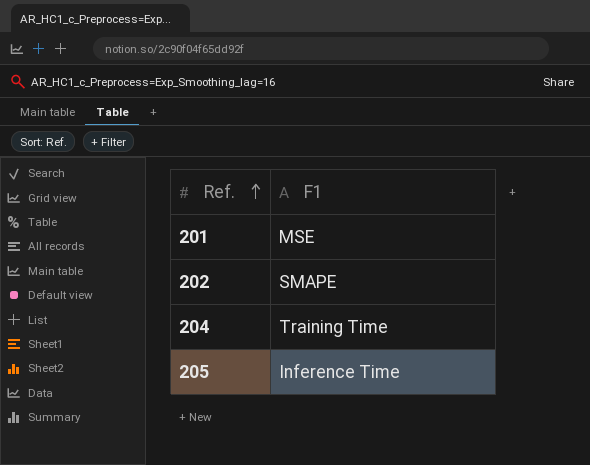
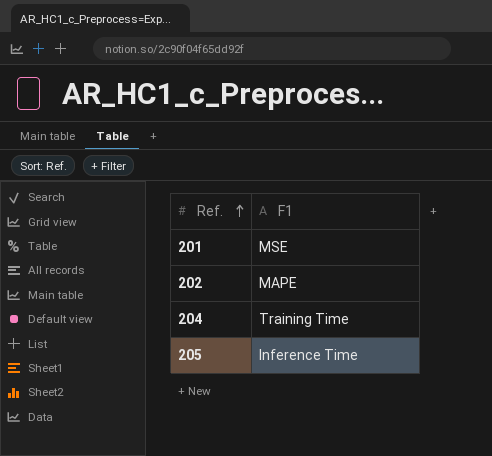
202 | F1: SMAPE -> MAPE

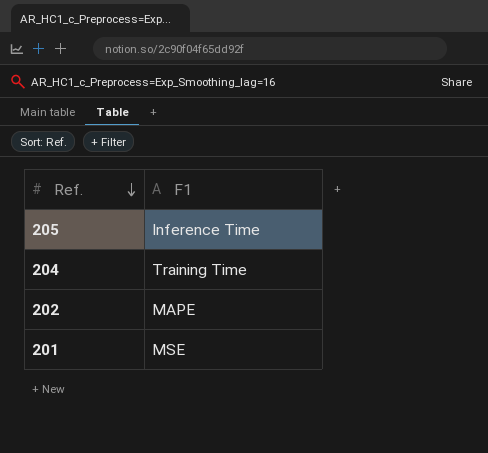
row order: Ref. ascending -> Ref. descending

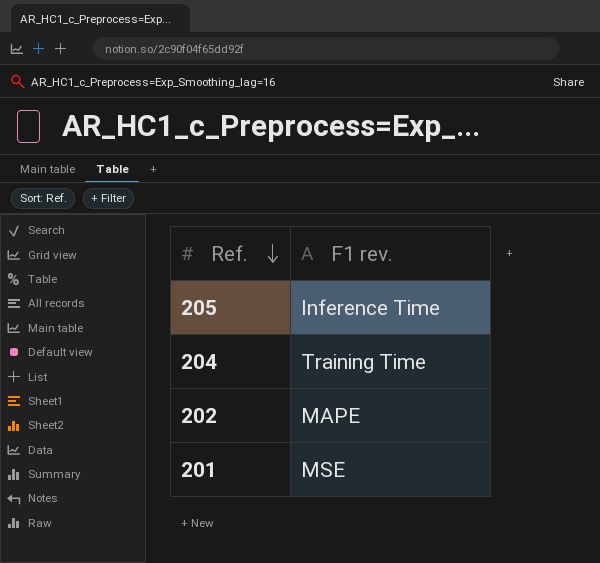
column name: F1 -> F1 rev.

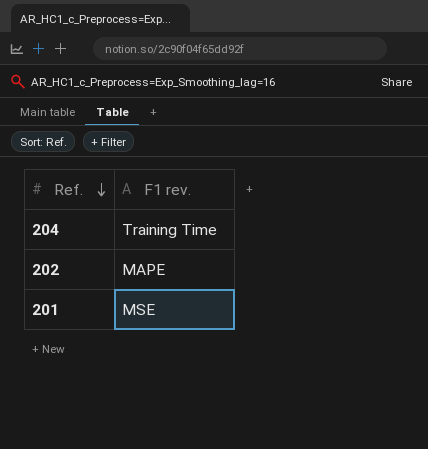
row 205: Inference Time -> none

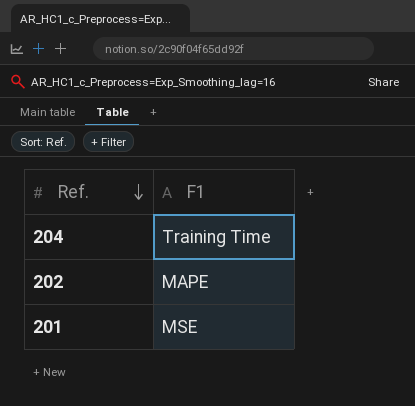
column name: F1 rev. -> F1

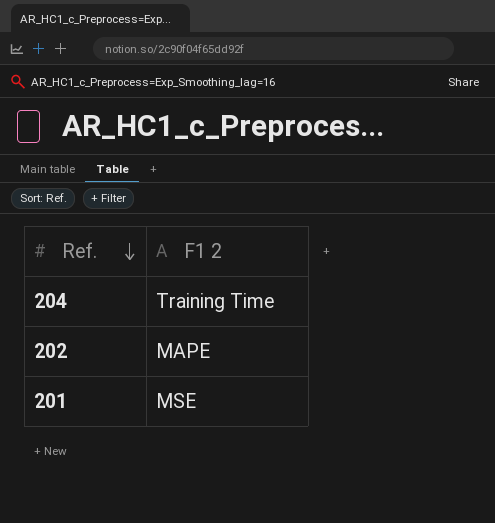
column name: F1 -> F1 2

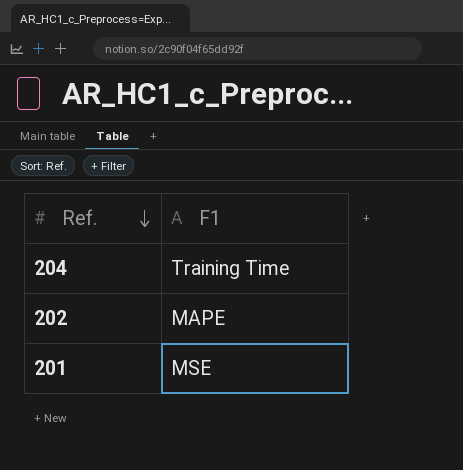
column name: F1 2 -> F1

